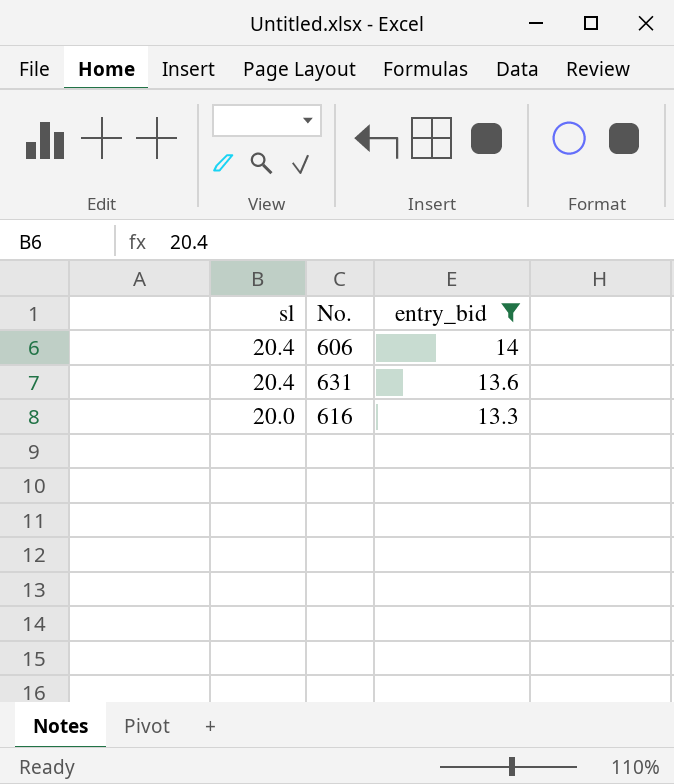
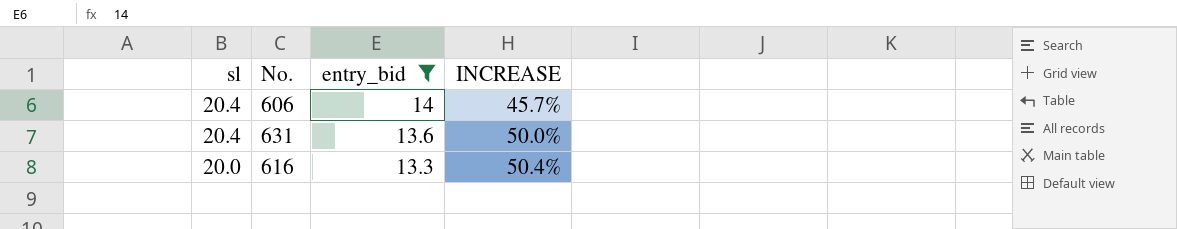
column INCREASE | formula: none -> ([sl] - [entry_bid]) / [entry_bid]

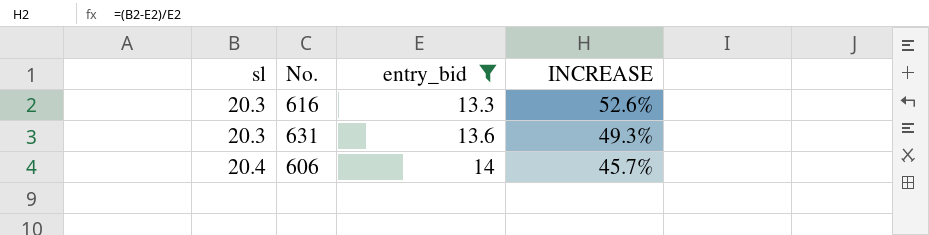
row order: sl descending -> sl ascending
616 | sl: 20.0 -> 20.3
616 | INCREASE: 50.4% -> 52.6%
631 | sl: 20.4 -> 20.3
631 | INCREASE: 50.0% -> 49.3%

